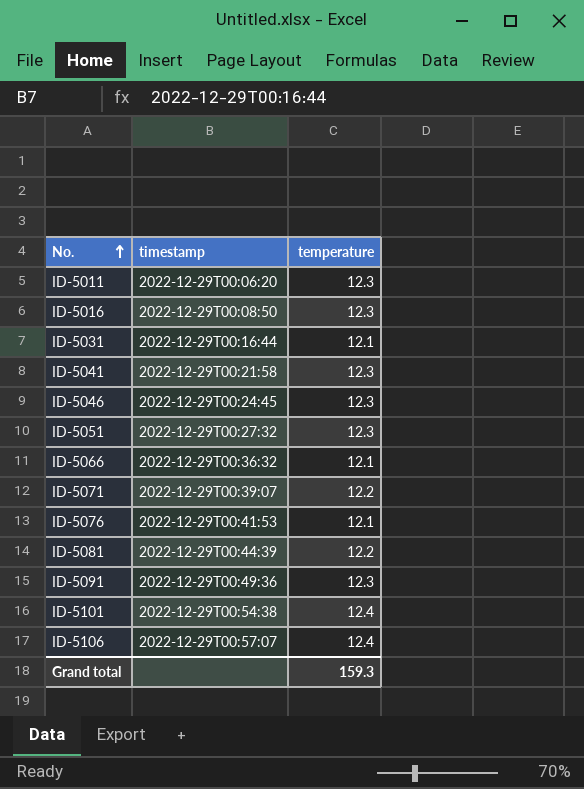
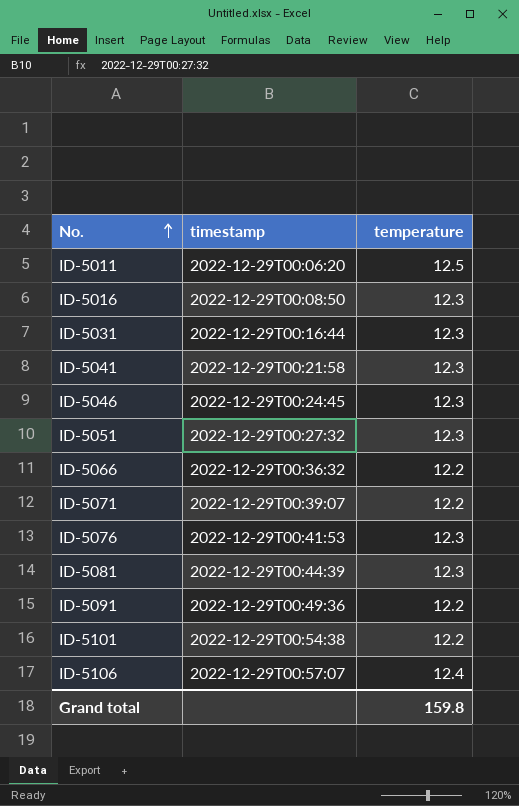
ID-5011 | temperature: 12.3 -> 12.5
ID-5031 | temperature: 12.1 -> 12.3
ID-5066 | temperature: 12.1 -> 12.2
ID-5076 | temperature: 12.1 -> 12.3
ID-5081 | temperature: 12.2 -> 12.3
ID-5091 | temperature: 12.3 -> 12.2
ID-5101 | temperature: 12.4 -> 12.2
Grand total | temperature: 159.3 -> 159.8

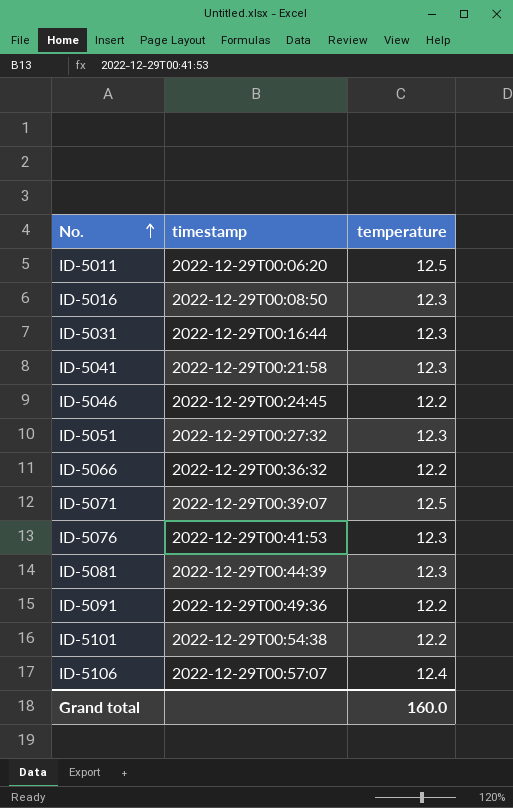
ID-5046 | temperature: 12.3 -> 12.2
ID-5071 | temperature: 12.2 -> 12.5
Grand total | temperature: 159.8 -> 160.0

